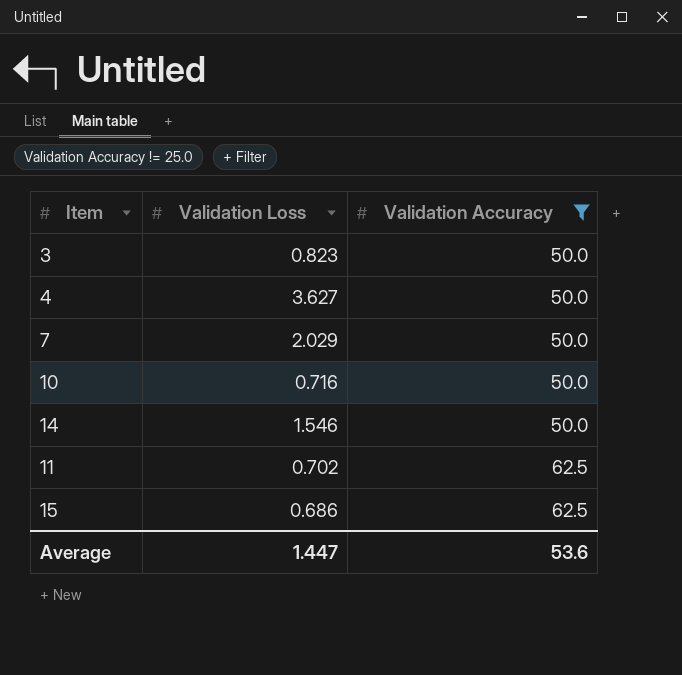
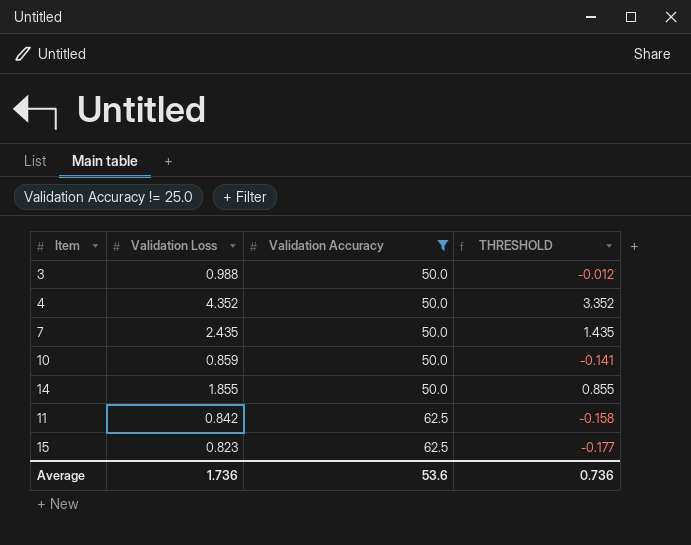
column THRESHOLD | formula: none -> [Validation Loss] - 1
3 | Validation Loss: 0.823 -> 0.988
4 | Validation Loss: 3.627 -> 4.352
7 | Validation Loss: 2.029 -> 2.435
10 | Validation Loss: 0.716 -> 0.859
14 | Validation Loss: 1.546 -> 1.855
11 | Validation Loss: 0.702 -> 0.842
15 | Validation Loss: 0.686 -> 0.823
Average | Validation Loss: 1.447 -> 1.736

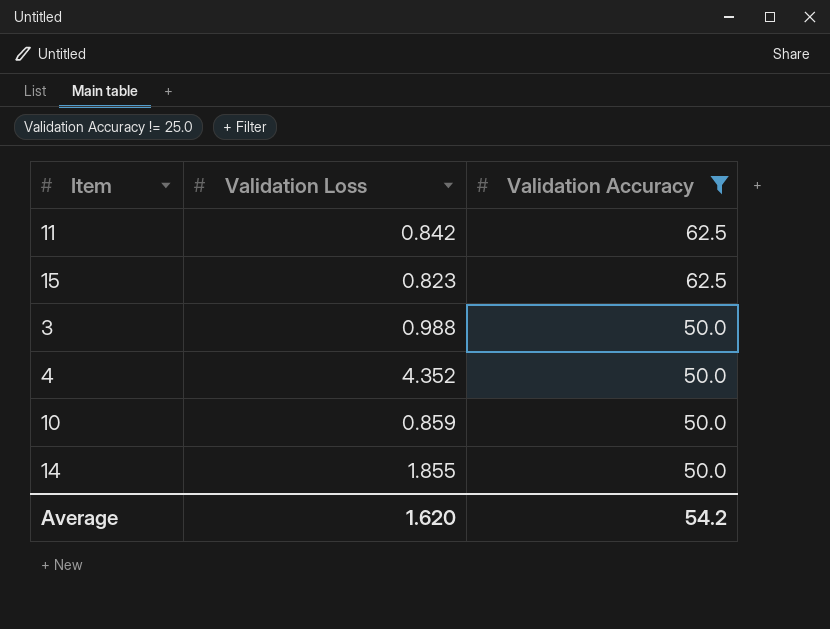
row order: Validation Accuracy ascending -> Validation Accuracy descending
column THRESHOLD | formula: [Validation Loss] - 1 -> none
row 7: 2.435 | 50.0 | 1.435 -> none
Average | Validation Loss: 1.736 -> 1.620
Average | Validation Accuracy: 53.6 -> 54.2

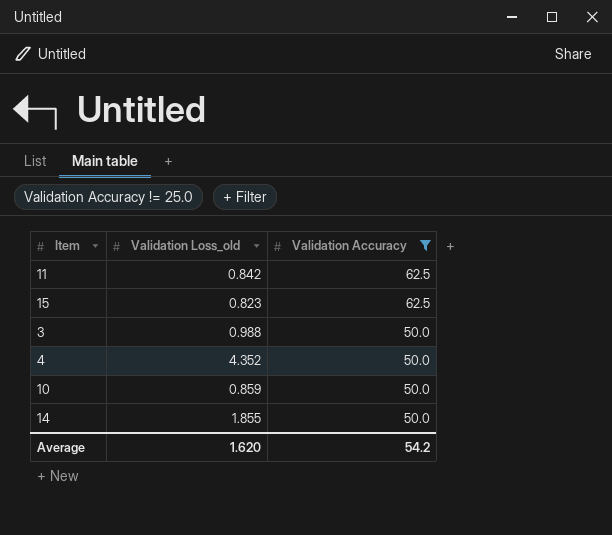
column name: Validation Loss -> Validation Loss_old

